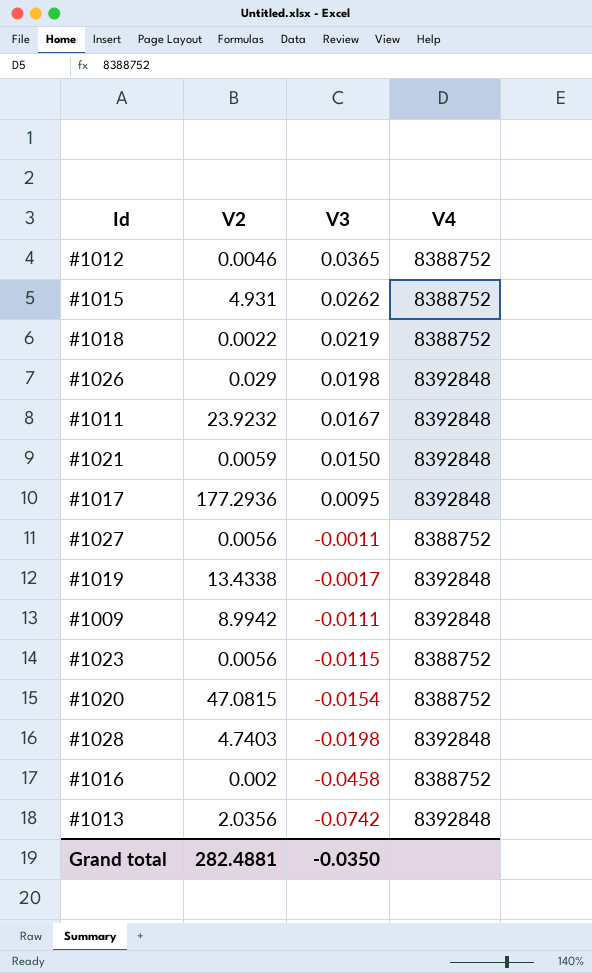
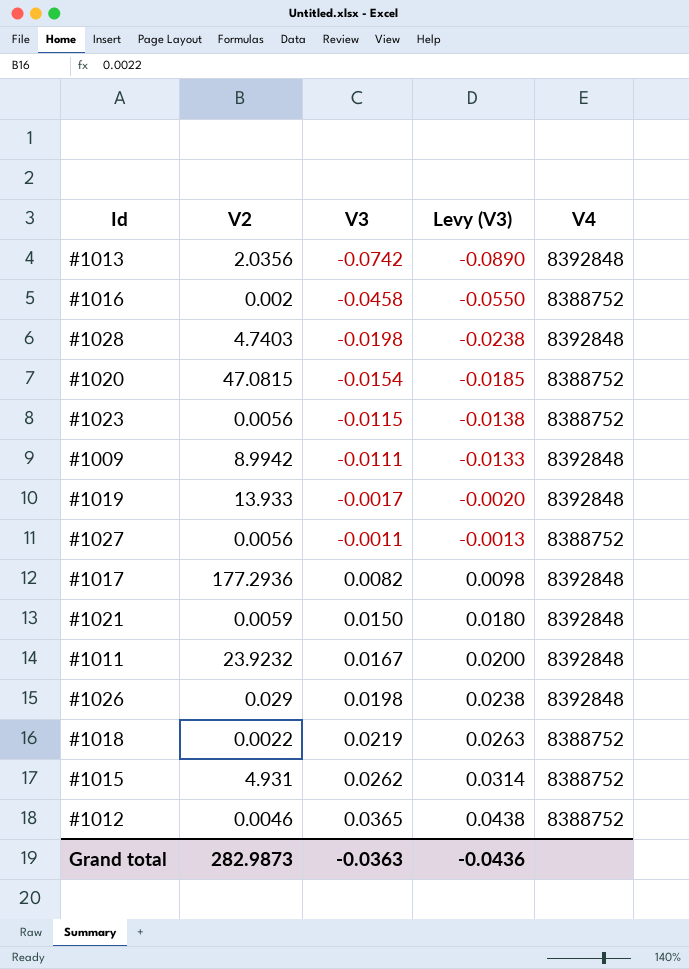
row order: V3 descending -> V3 ascending
column Levy (V3) | formula: none -> [V3] * 1.2
#1019 | V2: 13.4338 -> 13.933
#1017 | V3: 0.0095 -> 0.0082
Grand total | V2: 282.4881 -> 282.9873
Grand total | V3: -0.0350 -> -0.0363

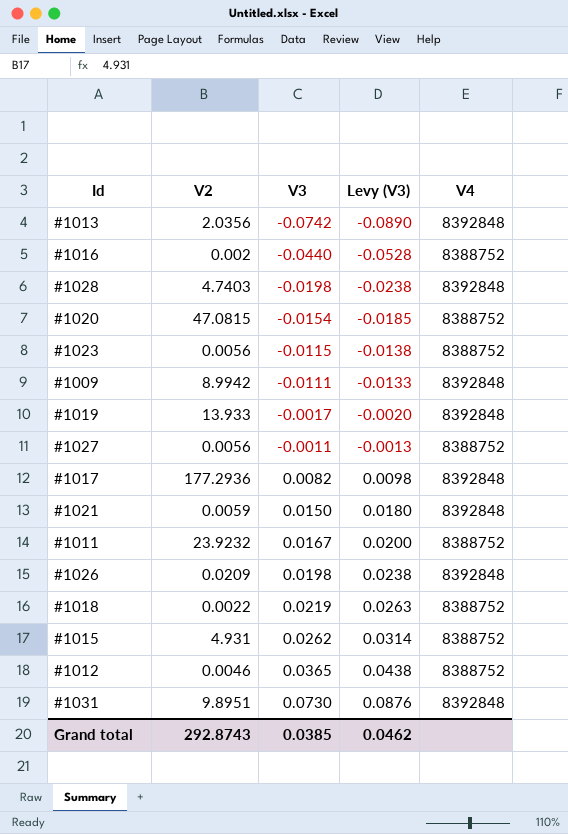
#1016 | V3: -0.0458 -> -0.0440
#1016 | Levy (V3): -0.0550 -> -0.0528
#1011 | V4: 8392848 -> 8388752
#1026 | V2: 0.029 -> 0.0209
row #1031: none -> 9.8951 | 0.0730 | 0.0876 | 8392848
Grand total | V2: 282.9873 -> 292.8743
Grand total | V3: -0.0363 -> 0.0385
Grand total | Levy (V3): -0.0436 -> 0.0462

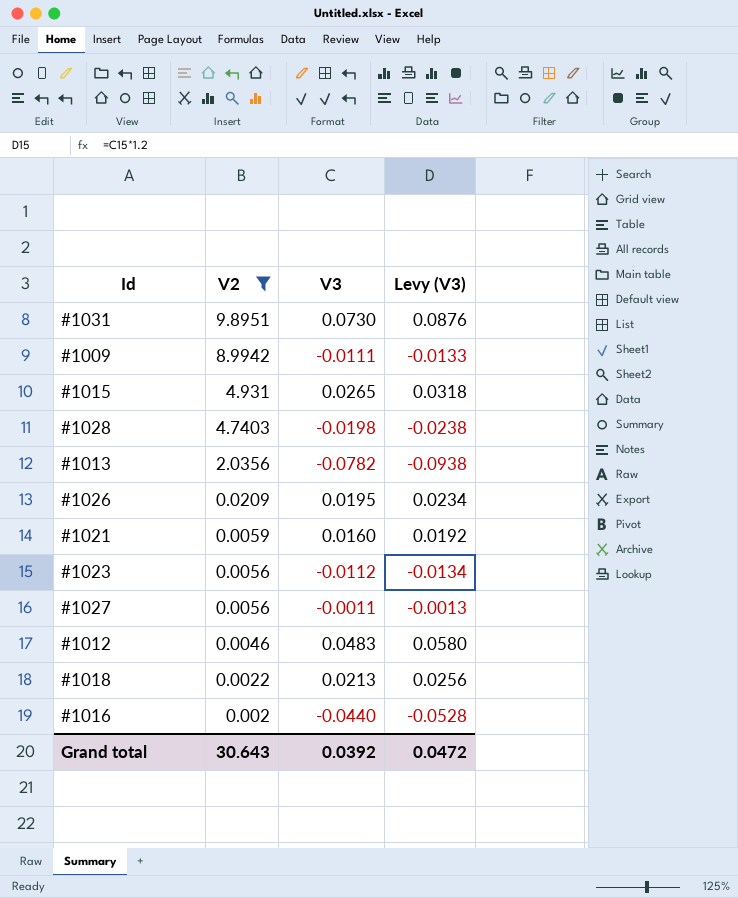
filter: none -> V2 <= 9.8951
row order: V3 ascending -> V2 descending
column V4 | position: 5 -> none
#1015 | V3: 0.0262 -> 0.0265
#1015 | Levy (V3): 0.0314 -> 0.0318
#1013 | V3: -0.0742 -> -0.0782
#1013 | Levy (V3): -0.0890 -> -0.0938
#1026 | V3: 0.0198 -> 0.0195
#1026 | Levy (V3): 0.0238 -> 0.0234
#1021 | V3: 0.0150 -> 0.0160
#1021 | Levy (V3): 0.0180 -> 0.0192
#1023 | V3: -0.0115 -> -0.0112
#1023 | Levy (V3): -0.0138 -> -0.0134
#1012 | V3: 0.0365 -> 0.0483
#1012 | Levy (V3): 0.0438 -> 0.0580
#1018 | V3: 0.0219 -> 0.0213
#1018 | Levy (V3): 0.0263 -> 0.0256
Grand total | V2: 292.8743 -> 30.643
Grand total | V3: 0.0385 -> 0.0392
Grand total | Levy (V3): 0.0462 -> 0.0472

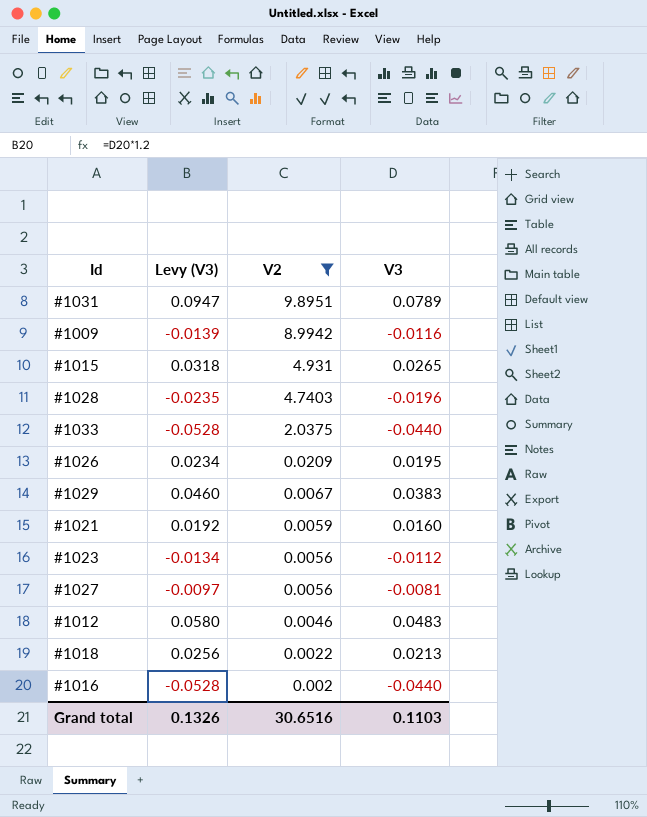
column Levy (V3) | position: 4 -> 2
row #1013: 2.0356 | -0.0782 | -0.0938 -> none
#1031 | Levy (V3): 0.0876 -> 0.0947
#1031 | V3: 0.0730 -> 0.0789
#1009 | Levy (V3): -0.0133 -> -0.0139
#1009 | V3: -0.0111 -> -0.0116
#1028 | Levy (V3): -0.0238 -> -0.0235
#1028 | V3: -0.0198 -> -0.0196
row #1033: none -> -0.0528 | 2.0375 | -0.0440
row #1029: none -> 0.0460 | 0.0067 | 0.0383
#1027 | Levy (V3): -0.0013 -> -0.0097
#1027 | V3: -0.0011 -> -0.0081
Grand total | Levy (V3): 0.0472 -> 0.1326
Grand total | V2: 30.643 -> 30.6516
Grand total | V3: 0.0392 -> 0.1103

